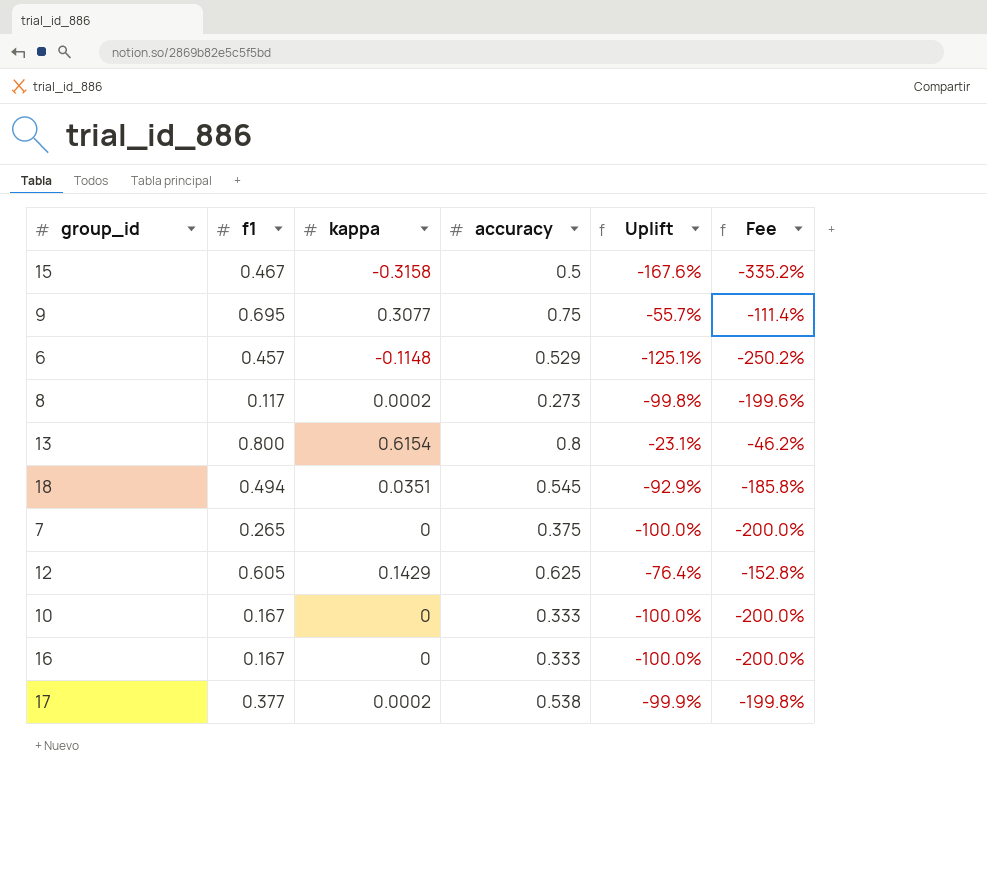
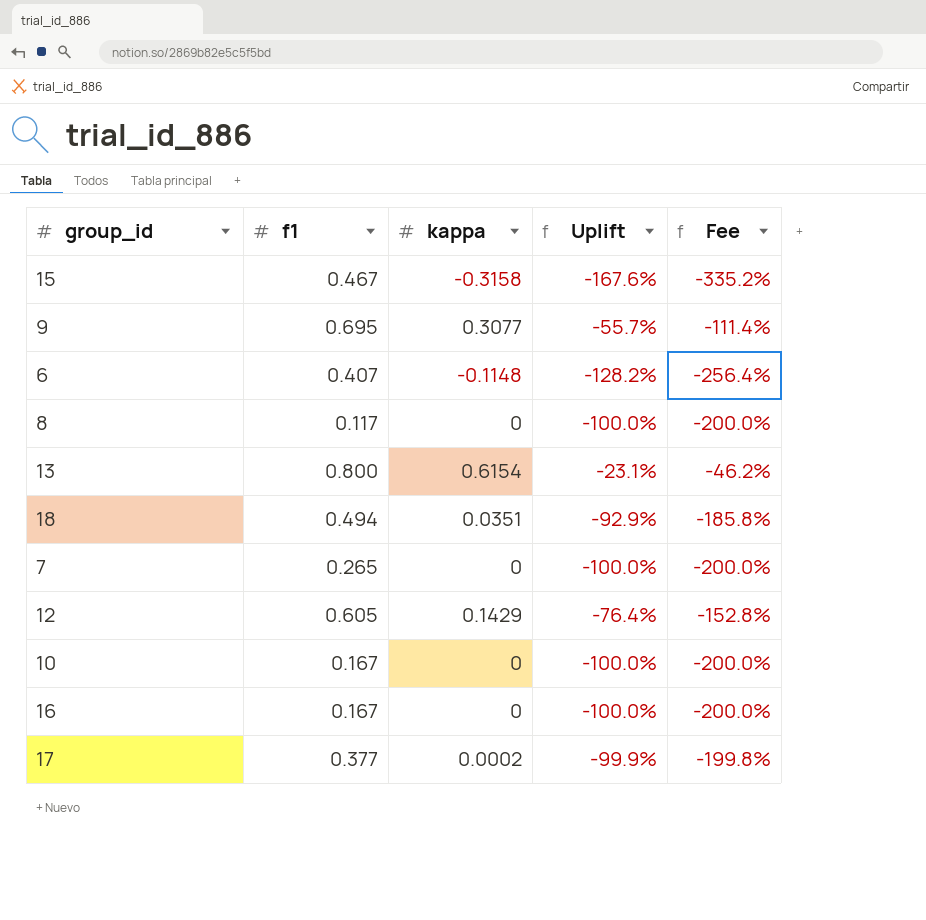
column accuracy | position: 4 -> none
6 | f1: 0.457 -> 0.407
6 | Uplift: -125.1% -> -128.2%
6 | Fee: -250.2% -> -256.4%
8 | kappa: 0.0002 -> 0
8 | Uplift: -99.8% -> -100.0%
8 | Fee: -199.6% -> -200.0%

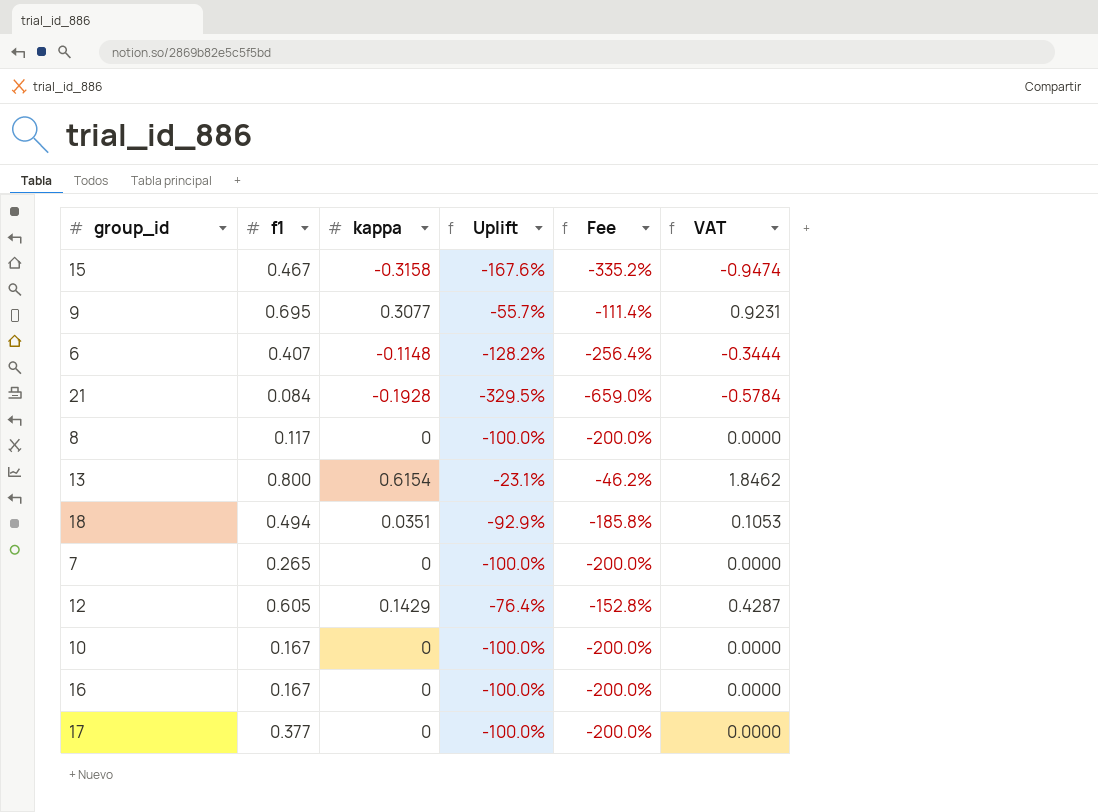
column VAT | formula: none -> [kappa] * 3
row 21: none -> 0.084 | -0.1928 | -329.5% | -659.0% | -0.5784
17 | kappa: 0.0002 -> 0
17 | Uplift: -99.9% -> -100.0%
17 | Fee: -199.8% -> -200.0%

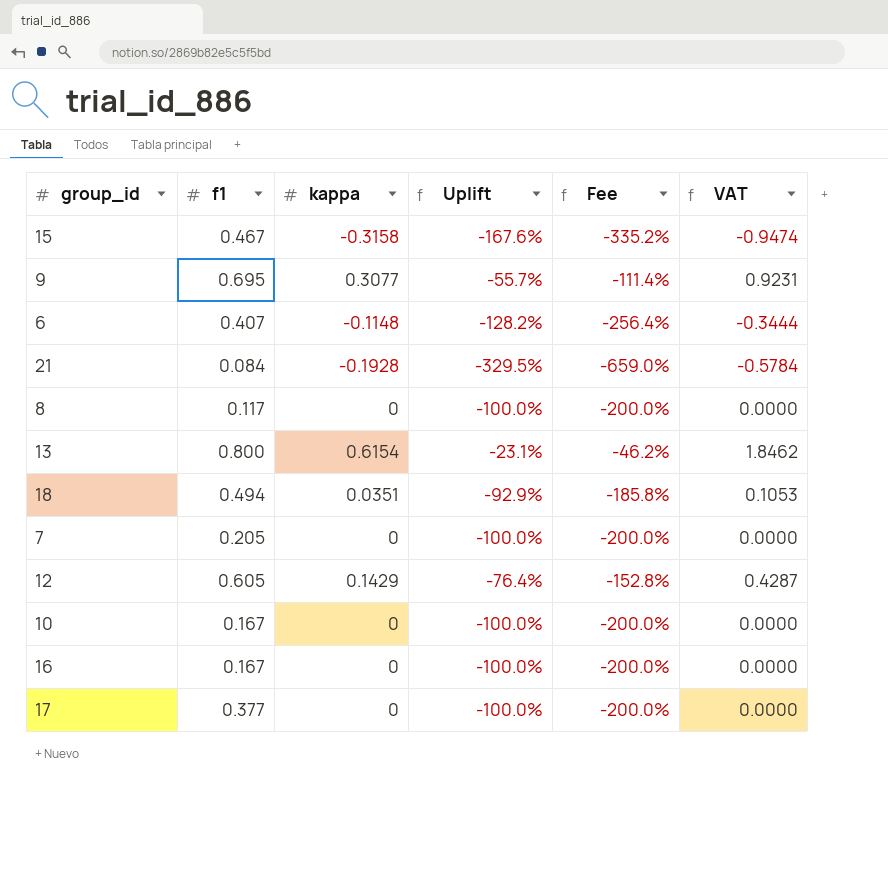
7 | f1: 0.265 -> 0.205

